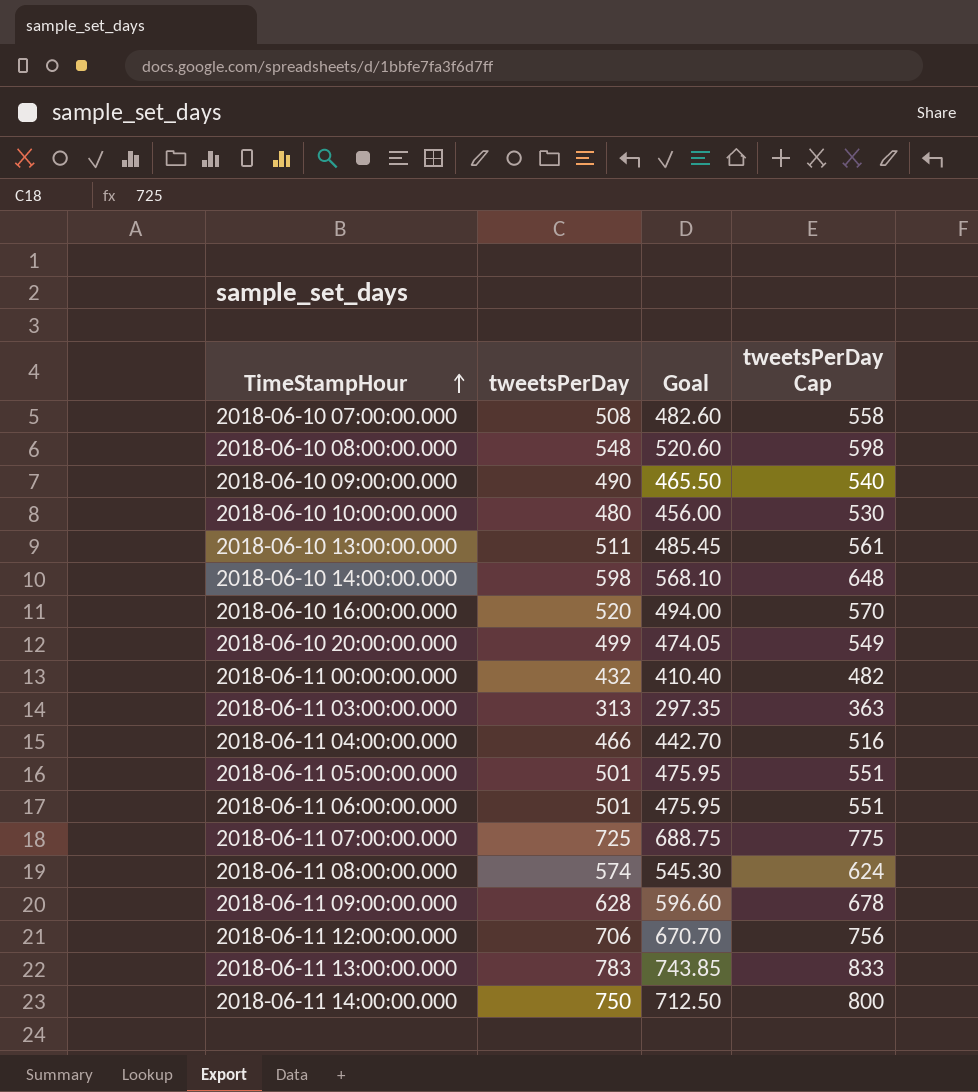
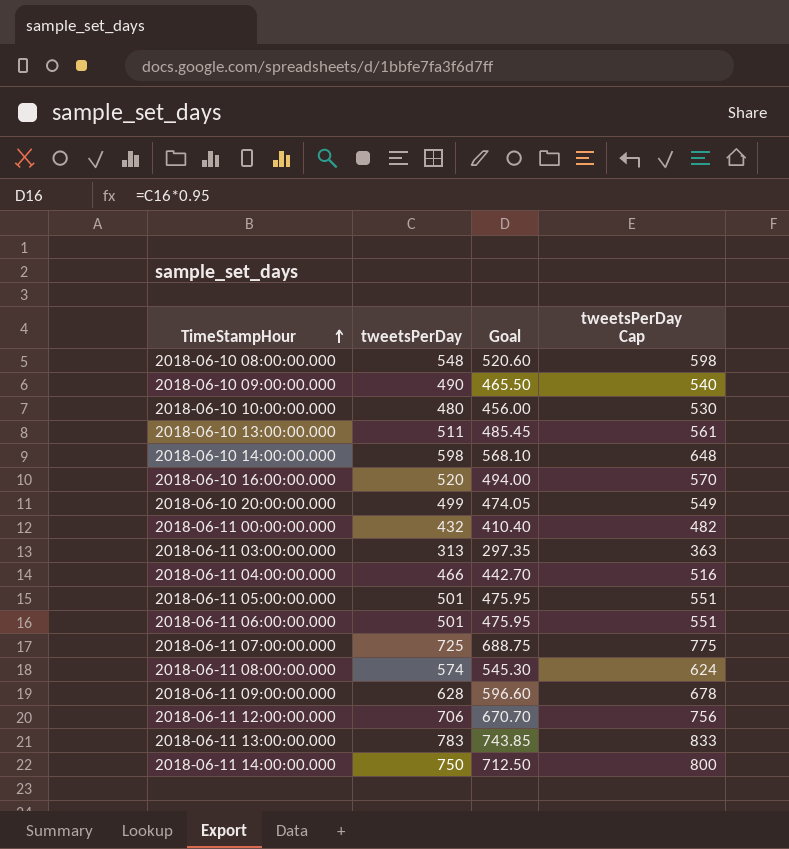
row 2018-06-10 07:00:00.000: 508 | 482.60 | 558 -> none

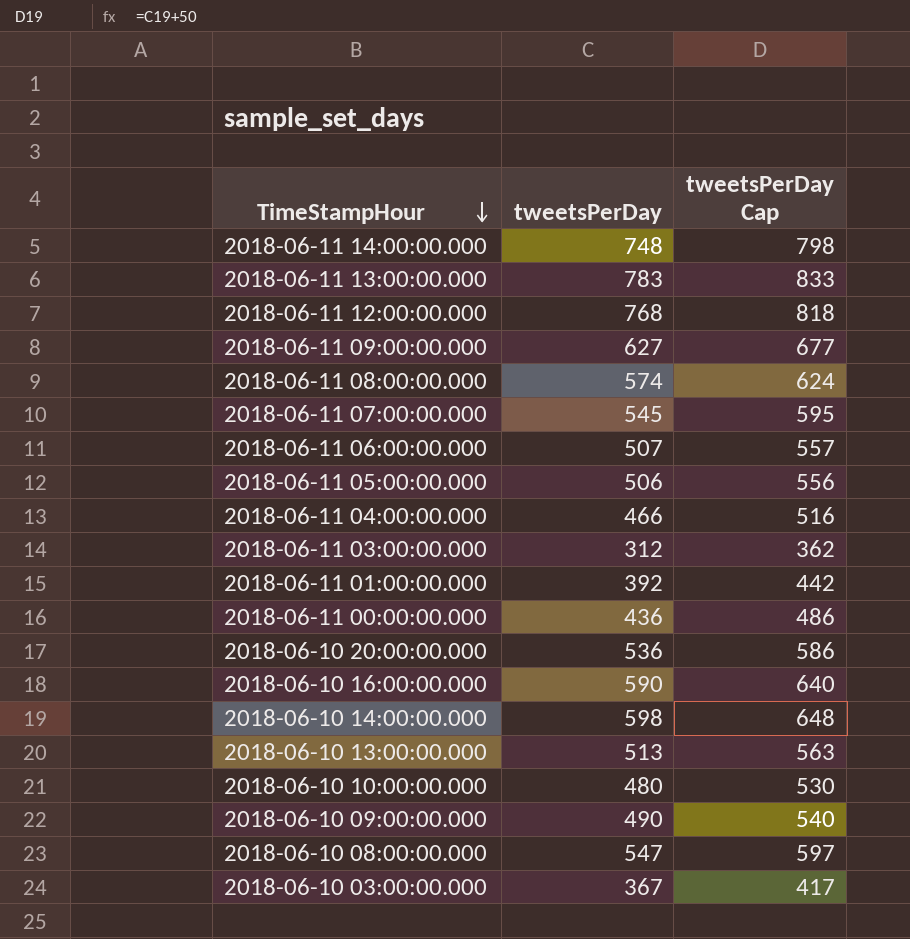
row order: TimeStampHour ascending -> TimeStampHour descending
column Goal | formula: [tweetsPerDay] * 0.95 -> none
2018-06-11 14:00:00.000 | tweetsPerDay: 750 -> 748
2018-06-11 14:00:00.000 | tweetsPerDay Cap: 800 -> 798
2018-06-11 12:00:00.000 | tweetsPerDay: 706 -> 768
2018-06-11 12:00:00.000 | tweetsPerDay Cap: 756 -> 818
2018-06-11 09:00:00.000 | tweetsPerDay: 628 -> 627
2018-06-11 09:00:00.000 | tweetsPerDay Cap: 678 -> 677
2018-06-11 07:00:00.000 | tweetsPerDay: 725 -> 545
2018-06-11 07:00:00.000 | tweetsPerDay Cap: 775 -> 595
2018-06-11 06:00:00.000 | tweetsPerDay: 501 -> 507
2018-06-11 06:00:00.000 | tweetsPerDay Cap: 551 -> 557
2018-06-11 05:00:00.000 | tweetsPerDay: 501 -> 506
2018-06-11 05:00:00.000 | tweetsPerDay Cap: 551 -> 556
2018-06-11 03:00:00.000 | tweetsPerDay: 313 -> 312
2018-06-11 03:00:00.000 | tweetsPerDay Cap: 363 -> 362
row 2018-06-11 01:00:00.000: none -> 392 | 442
2018-06-11 00:00:00.000 | tweetsPerDay: 432 -> 436
2018-06-11 00:00:00.000 | tweetsPerDay Cap: 482 -> 486
2018-06-10 20:00:00.000 | tweetsPerDay: 499 -> 536
2018-06-10 20:00:00.000 | tweetsPerDay Cap: 549 -> 586
2018-06-10 16:00:00.000 | tweetsPerDay: 520 -> 590
2018-06-10 16:00:00.000 | tweetsPerDay Cap: 570 -> 640
2018-06-10 13:00:00.000 | tweetsPerDay: 511 -> 513
2018-06-10 13:00:00.000 | tweetsPerDay Cap: 561 -> 563
2018-06-10 08:00:00.000 | tweetsPerDay: 548 -> 547
2018-06-10 08:00:00.000 | tweetsPerDay Cap: 598 -> 597
row 2018-06-10 03:00:00.000: none -> 367 | 417

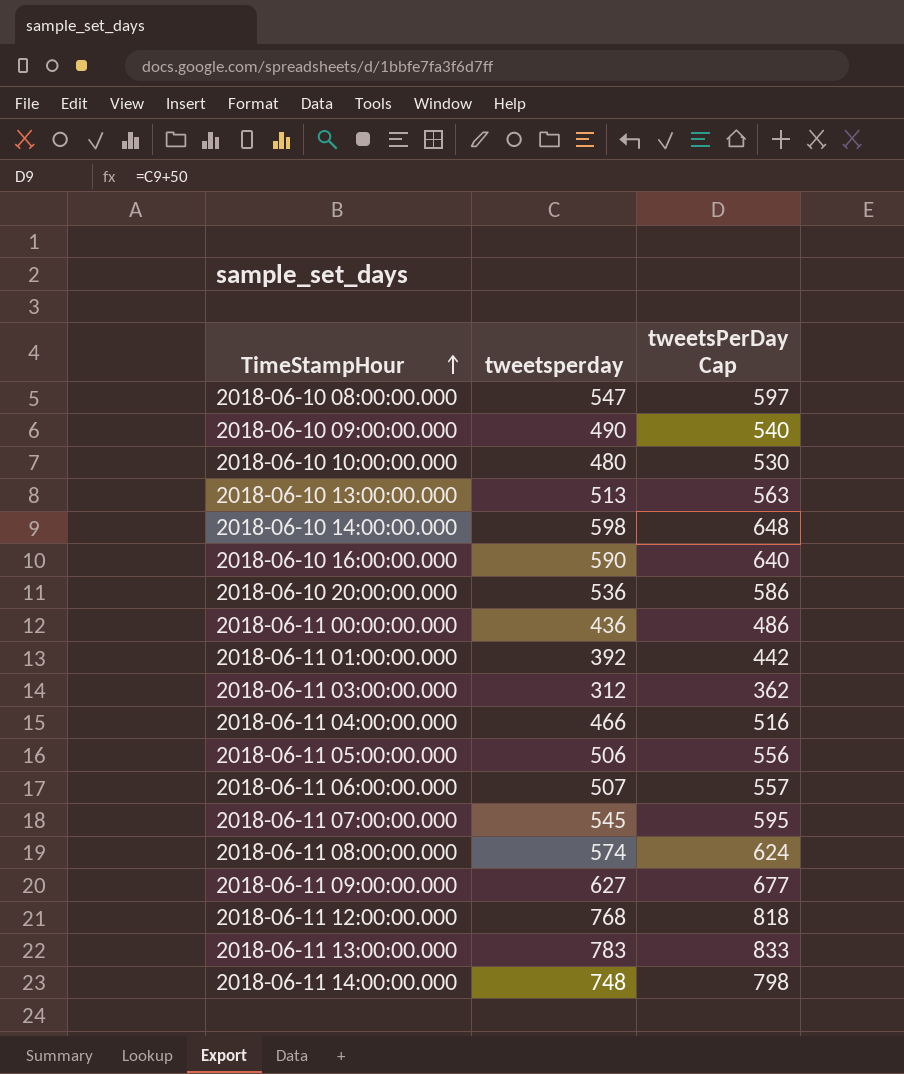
row order: TimeStampHour descending -> TimeStampHour ascending
column name: tweetsPerDay -> tweetsperday
row 2018-06-10 03:00:00.000: 367 | 417 -> none

